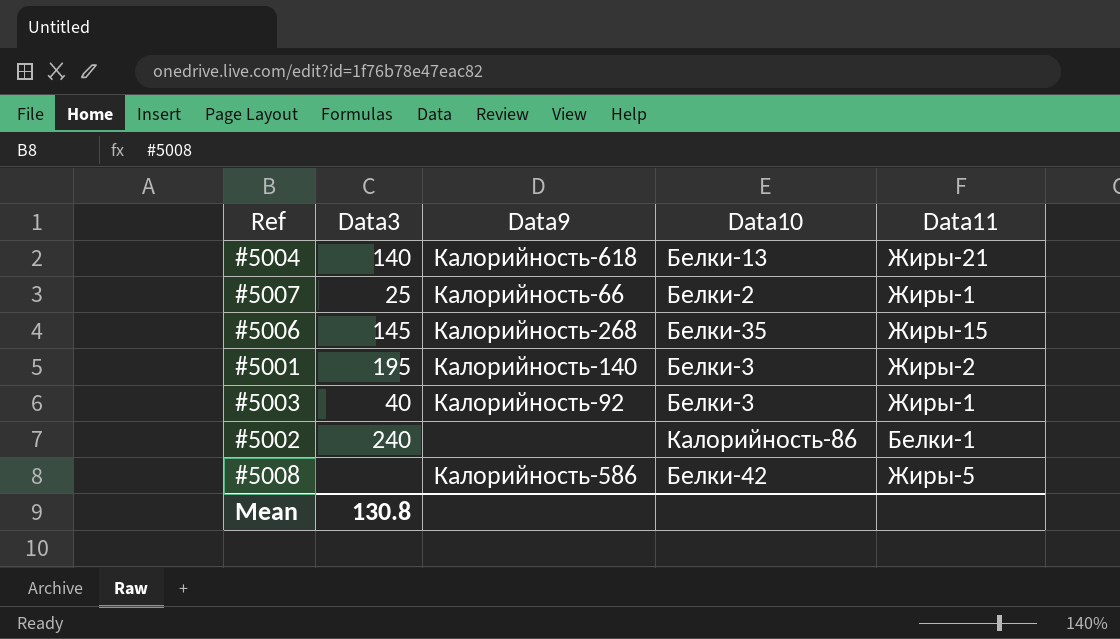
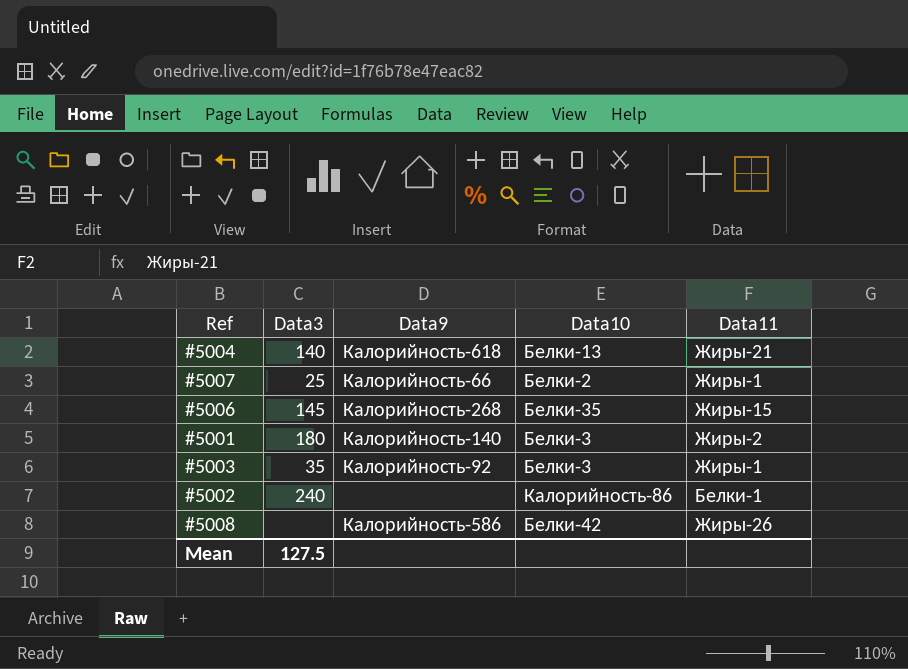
#5001 | Data3: 195 -> 180
#5003 | Data3: 40 -> 35
#5008 | Data11: Жиры-5 -> Жиры-26
Mean | Data3: 130.8 -> 127.5

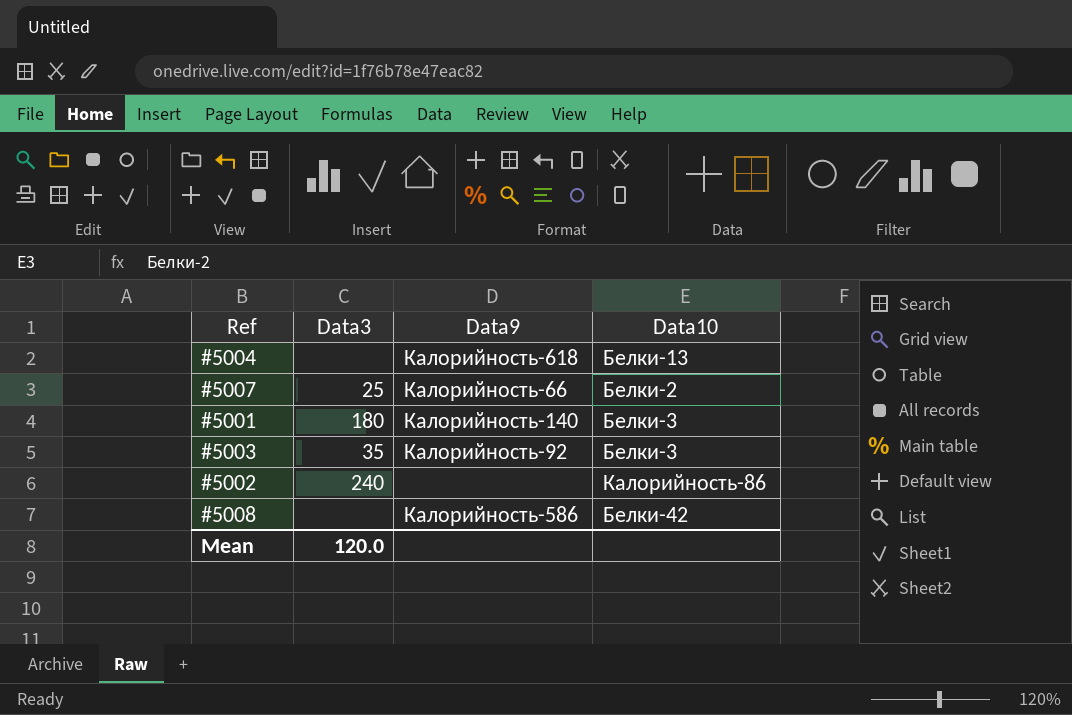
column Data11 | position: 5 -> none
row #5006: 145 | Калорийность-268 | Белки-35 | Жиры-15 -> none
#5004 | Data3: 140 -> none
Mean | Data3: 127.5 -> 120.0

